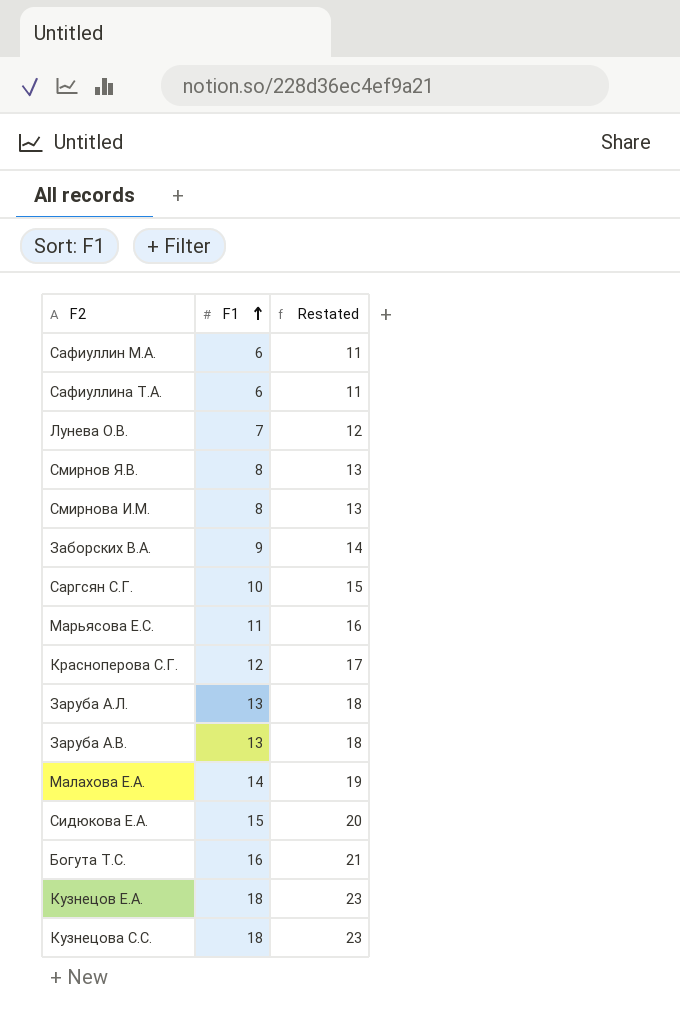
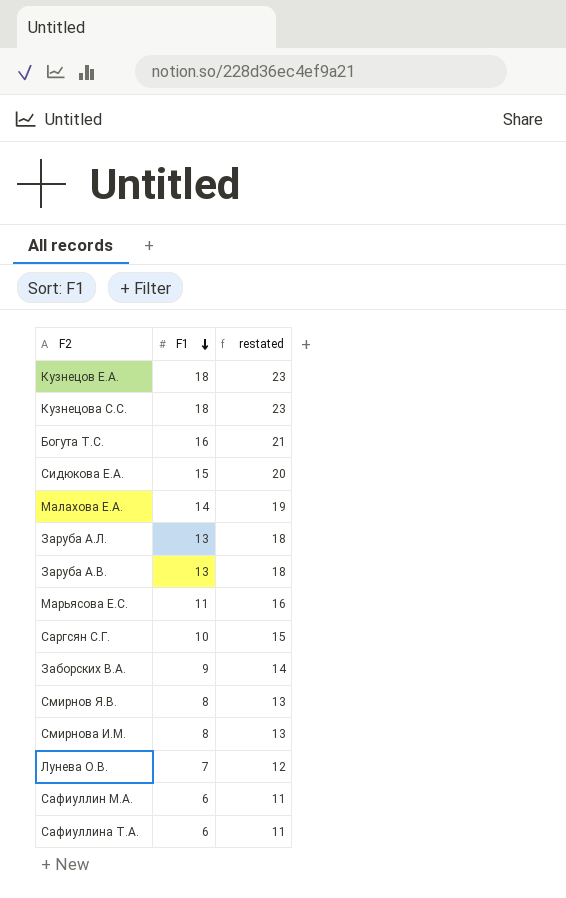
row order: F1 ascending -> F1 descending
column name: Restated -> restated
row Красноперова С.Г.: 12 | 17 -> none

